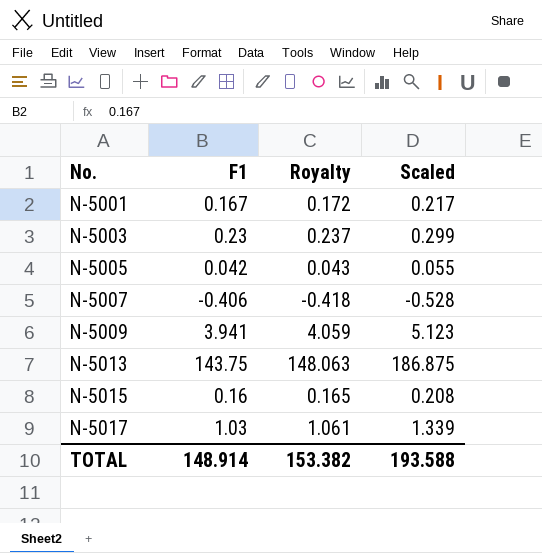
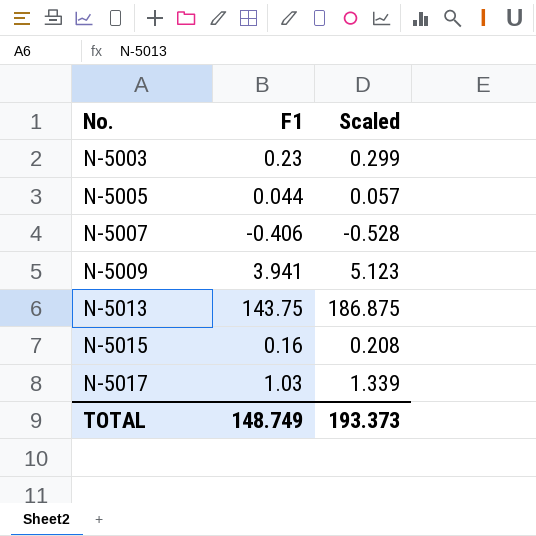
column Royalty | formula: [F1] * 1.03 -> none
row N-5001: 0.167 | 0.172 | 0.217 -> none
N-5005 | F1: 0.042 -> 0.044
N-5005 | Scaled: 0.055 -> 0.057
TOTAL | F1: 148.914 -> 148.749
TOTAL | Scaled: 193.588 -> 193.373

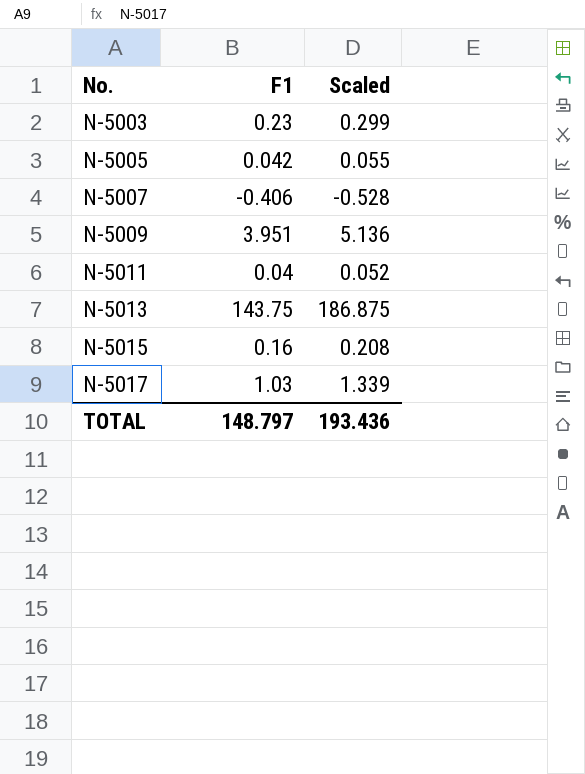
N-5005 | F1: 0.044 -> 0.042
N-5005 | Scaled: 0.057 -> 0.055
N-5009 | F1: 3.941 -> 3.951
N-5009 | Scaled: 5.123 -> 5.136
row N-5011: none -> 0.04 | 0.052
TOTAL | F1: 148.749 -> 148.797
TOTAL | Scaled: 193.373 -> 193.436

